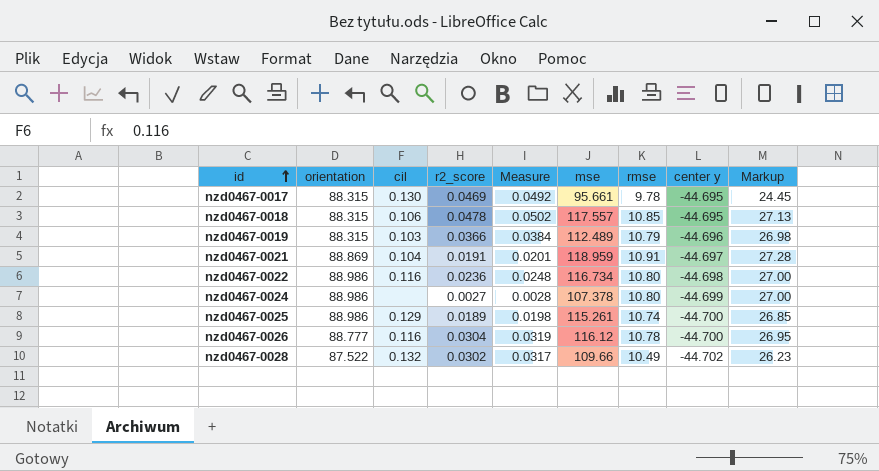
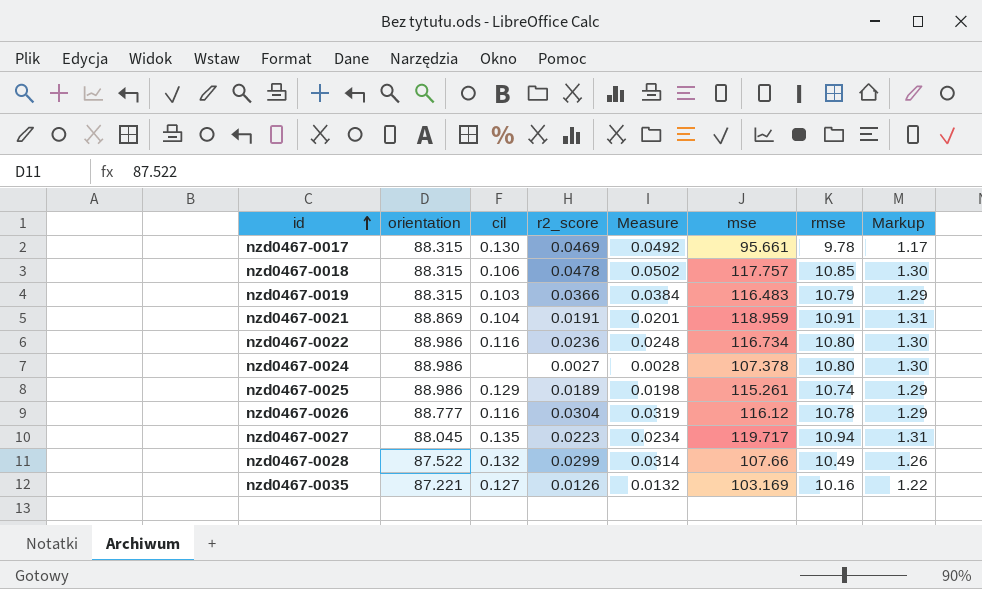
column center y | position: 8 -> none
column Markup | formula: [rmse] * 2.5 -> [rmse] * 0.12
nzd0467-0018 | mse: 117.557 -> 117.757
nzd0467-0019 | mse: 112.489 -> 116.483
row nzd0467-0027: none -> 88.045 | 0.135 | 0.0223 | 0.0234 | 119.717 | 10.94 | 1.31
nzd0467-0028 | r2_score: 0.0302 -> 0.0299
nzd0467-0028 | Measure: 0.0317 -> 0.0314
nzd0467-0028 | mse: 109.66 -> 107.66
row nzd0467-0035: none -> 87.221 | 0.127 | 0.0126 | 0.0132 | 103.169 | 10.16 | 1.22

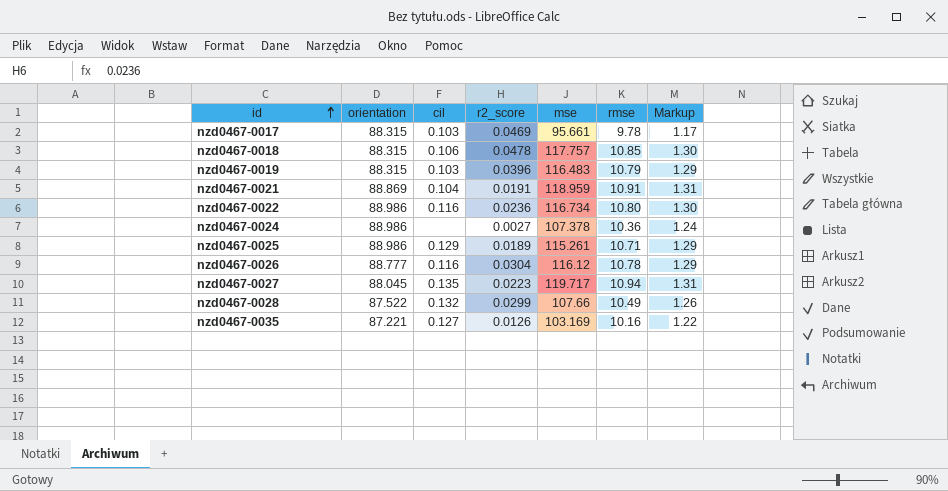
column Measure | formula: [r2_score] * 1.05 -> none
nzd0467-0017 | cil: 0.130 -> 0.103
nzd0467-0019 | r2_score: 0.0366 -> 0.0396
nzd0467-0024 | rmse: 10.80 -> 10.36
nzd0467-0024 | Markup: 1.30 -> 1.24
nzd0467-0025 | rmse: 10.74 -> 10.71

